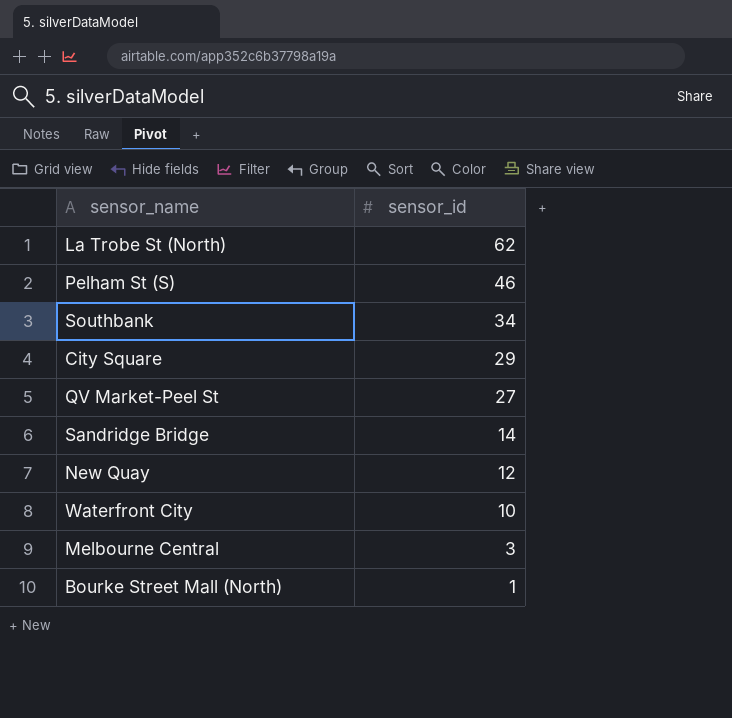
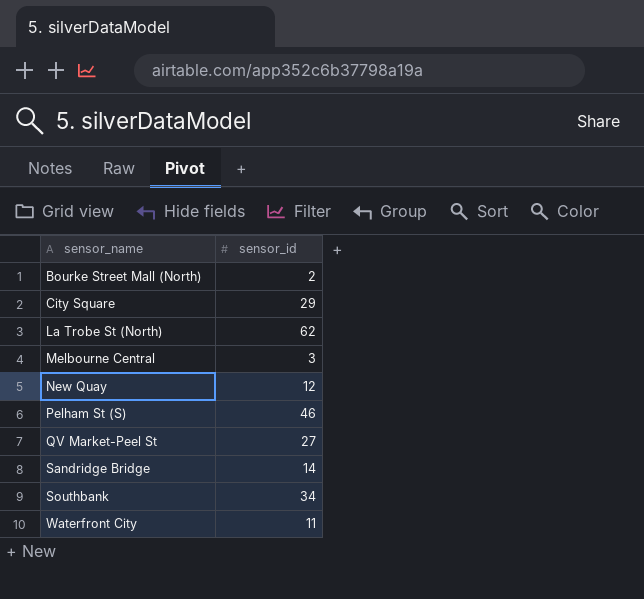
row order: sensor_id descending -> sensor_name ascending
Bourke Street Mall (North) | sensor_id: 1 -> 2
Waterfront City | sensor_id: 10 -> 11

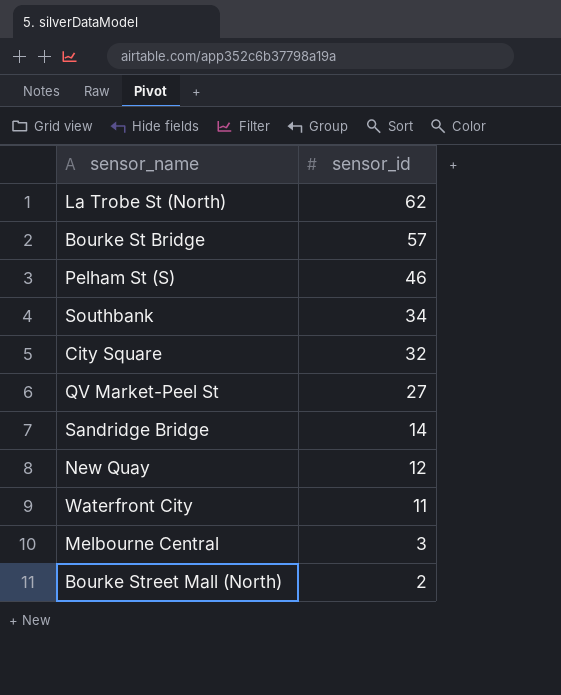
row order: sensor_name ascending -> sensor_id descending
row Bourke St Bridge: none -> 57
City Square | sensor_id: 29 -> 32

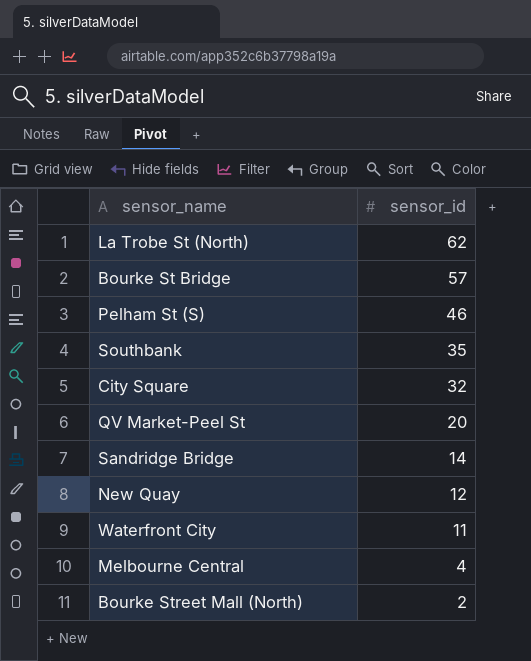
Southbank | sensor_id: 34 -> 35
QV Market-Peel St | sensor_id: 27 -> 20
Melbourne Central | sensor_id: 3 -> 4

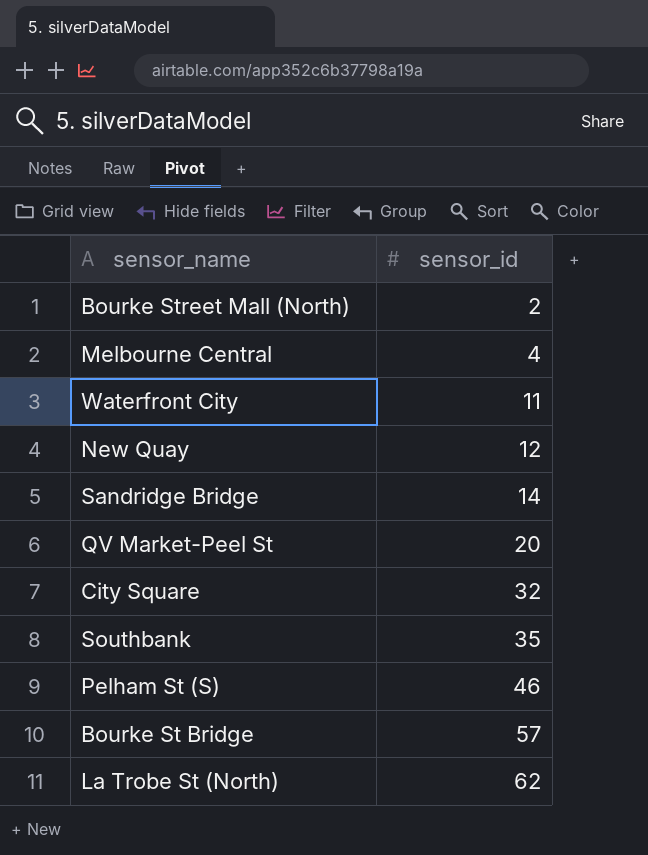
row order: sensor_id descending -> sensor_id ascending

